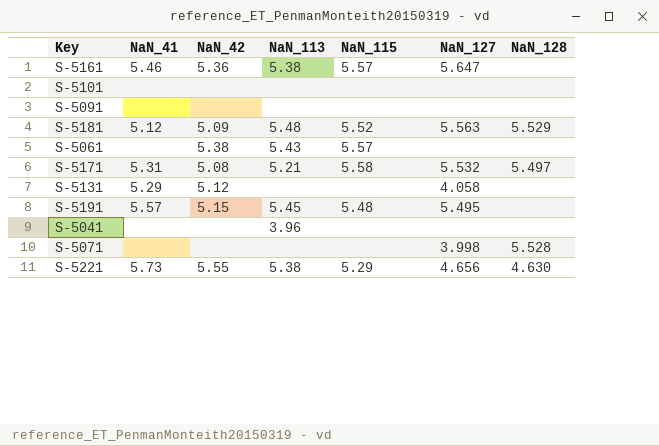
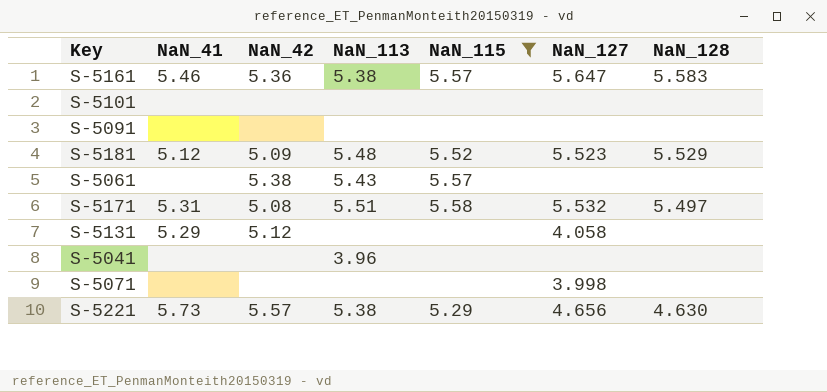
filter: none -> NaN_115 != 5.48
S-5161 | NaN_128: none -> 5.583
S-5181 | NaN_127: 5.563 -> 5.523
S-5171 | NaN_113: 5.21 -> 5.51
S-5071 | NaN_128: 5.528 -> none
S-5221 | NaN_42: 5.55 -> 5.57

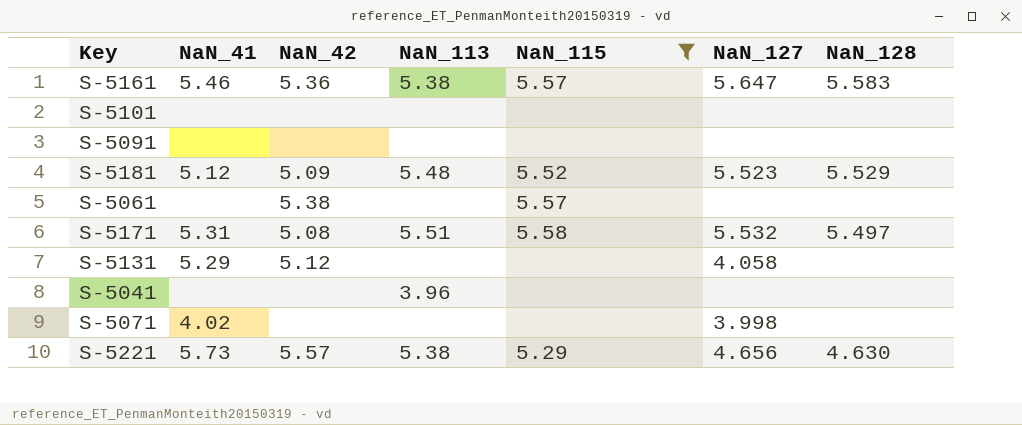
S-5061 | NaN_113: 5.43 -> none
S-5071 | NaN_41: none -> 4.02

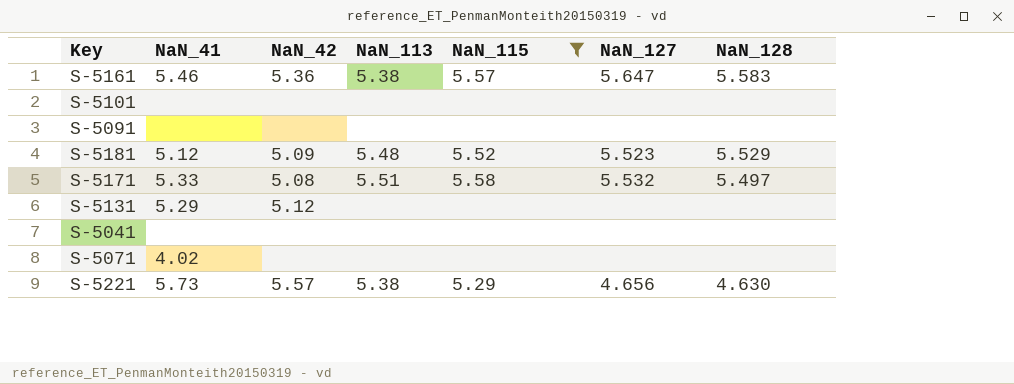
row S-5061: none | 5.38 | none | 5.57 | none | none -> none
S-5171 | NaN_41: 5.31 -> 5.33
S-5131 | NaN_127: 4.058 -> none
S-5041 | NaN_113: 3.96 -> none
S-5071 | NaN_127: 3.998 -> none

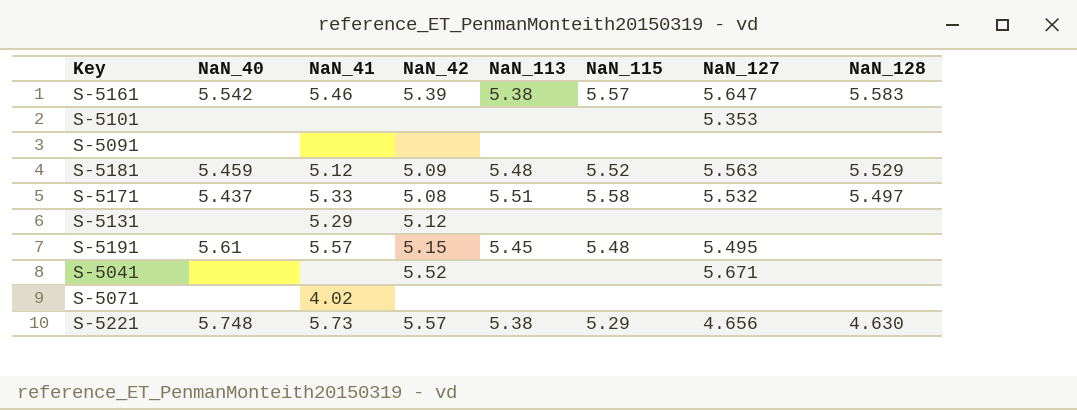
filter: NaN_115 != 5.48 -> none
column NaN_40 | position: none -> 2
S-5161 | NaN_42: 5.36 -> 5.39
S-5101 | NaN_127: none -> 5.353
S-5181 | NaN_127: 5.523 -> 5.563
S-5041 | NaN_42: none -> 5.52
S-5041 | NaN_127: none -> 5.671

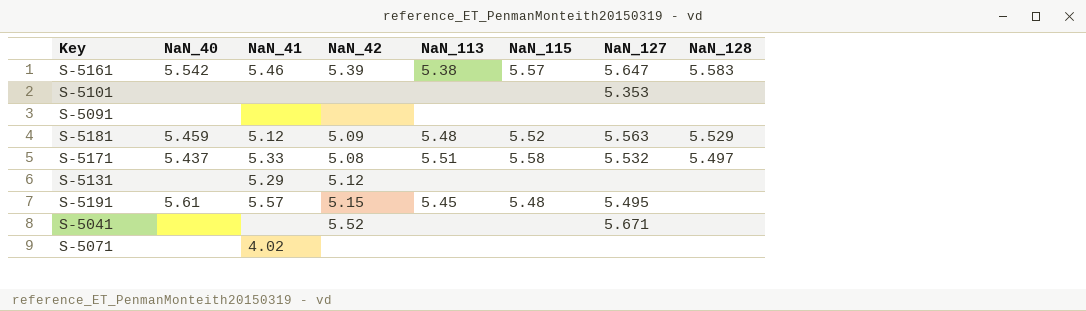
row S-5221: 5.748 | 5.73 | 5.57 | 5.38 | 5.29 | 4.656 | 4.630 -> none

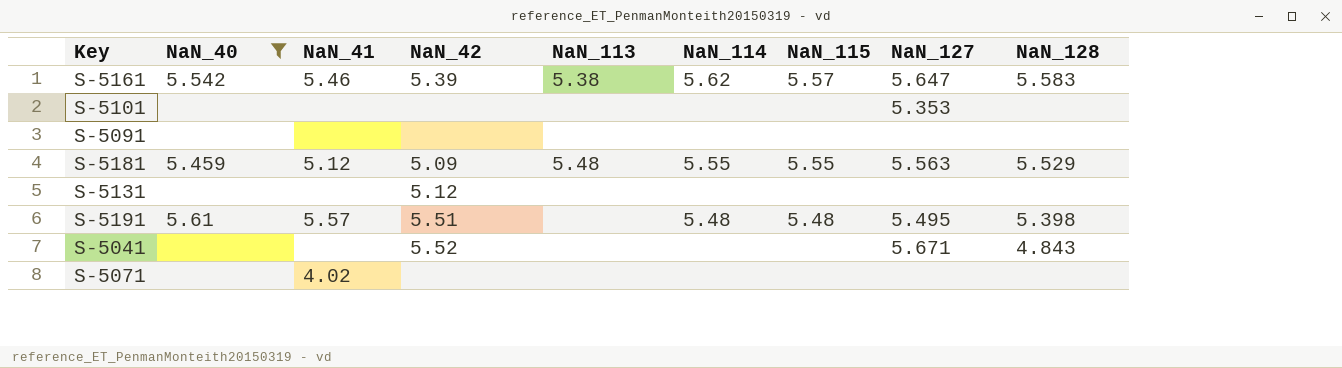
filter: none -> NaN_40 != 5.437
column NaN_114 | position: none -> 6
S-5181 | NaN_115: 5.52 -> 5.55
S-5131 | NaN_41: 5.29 -> none
S-5191 | NaN_42: 5.15 -> 5.51
S-5191 | NaN_113: 5.45 -> none
S-5191 | NaN_128: none -> 5.398
S-5041 | NaN_128: none -> 4.843

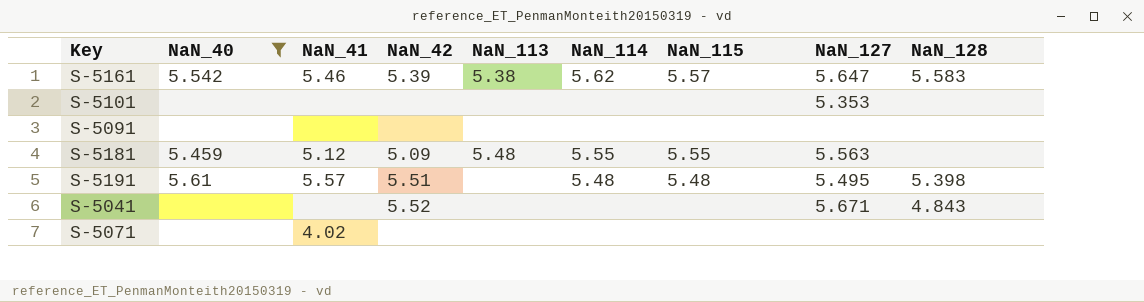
row S-5131: none | none | 5.12 | none | none | none | none | none -> none
S-5181 | NaN_128: 5.529 -> none

